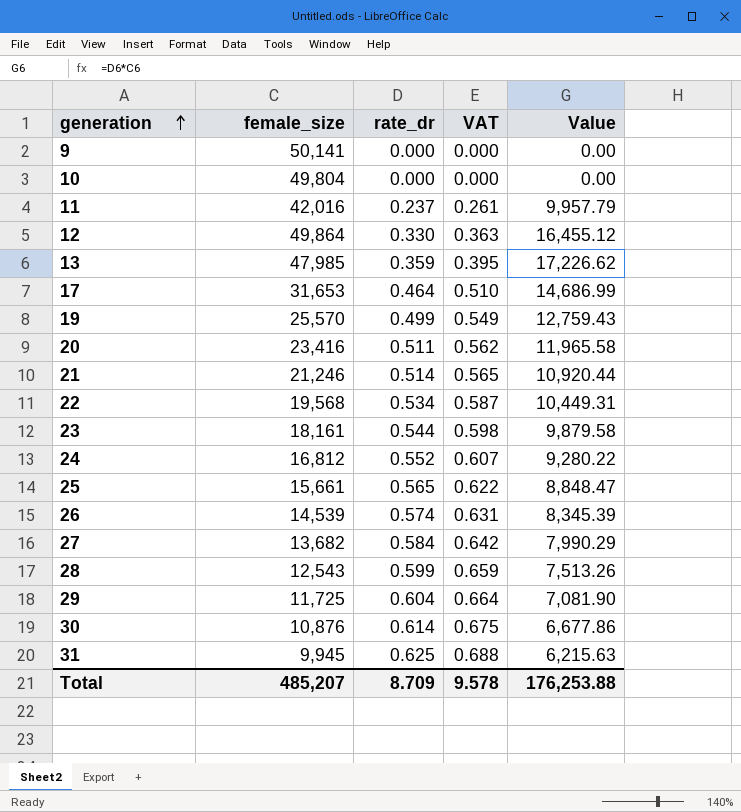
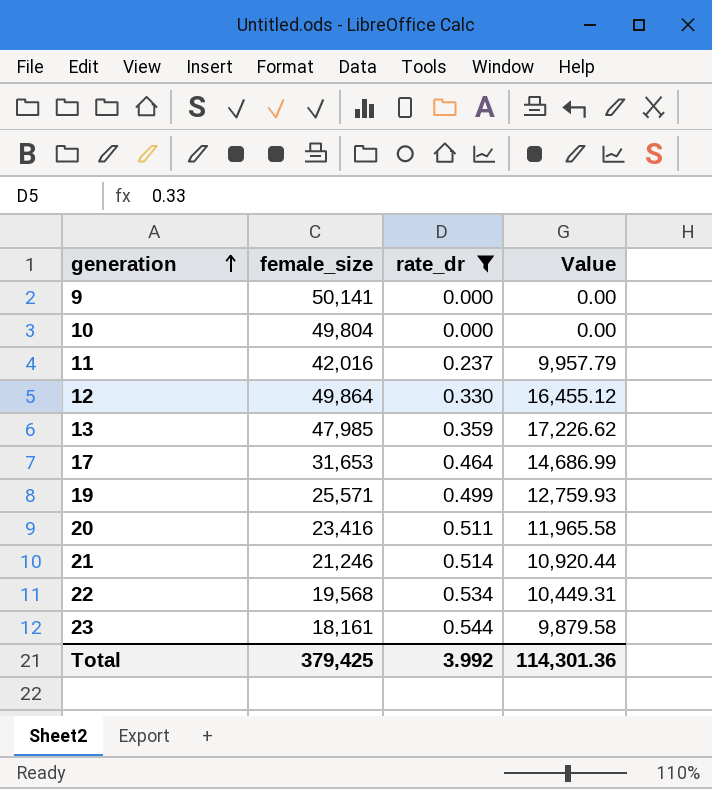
filter: none -> rate_dr <= 0.544
column VAT | formula: [rate_dr] * 1.1 -> none
19 | female_size: 25,570 -> 25,571
19 | Value: 12,759.43 -> 12,759.93
Total | female_size: 485,207 -> 379,425
Total | rate_dr: 8.709 -> 3.992
Total | Value: 176,253.88 -> 114,301.36

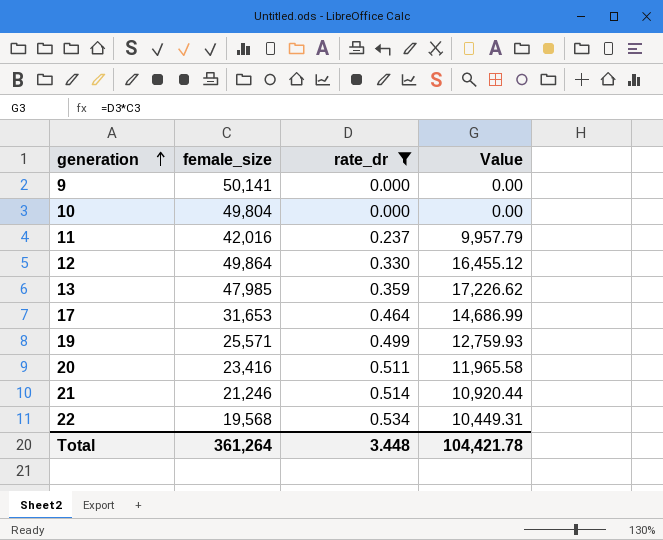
row 23: 18,161 | 0.544 | 9,879.58 -> none
Total | female_size: 379,425 -> 361,264
Total | rate_dr: 3.992 -> 3.448
Total | Value: 114,301.36 -> 104,421.78

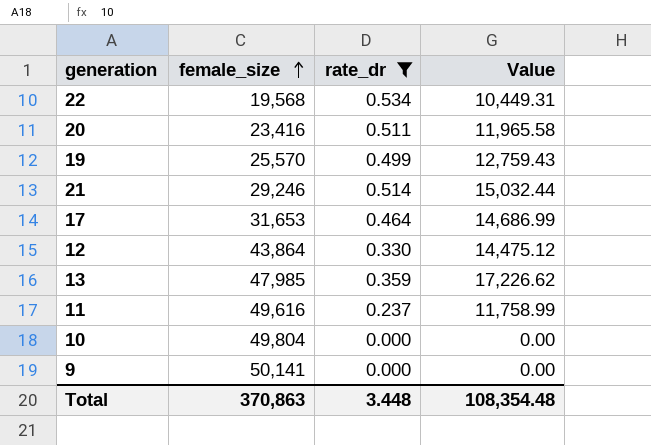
row order: generation ascending -> female_size ascending
19 | female_size: 25,571 -> 25,570
19 | Value: 12,759.93 -> 12,759.43
21 | female_size: 21,246 -> 29,246
21 | Value: 10,920.44 -> 15,032.44
12 | female_size: 49,864 -> 43,864
12 | Value: 16,455.12 -> 14,475.12
11 | female_size: 42,016 -> 49,616
11 | Value: 9,957.79 -> 11,758.99
Total | female_size: 361,264 -> 370,863
Total | Value: 104,421.78 -> 108,354.48

